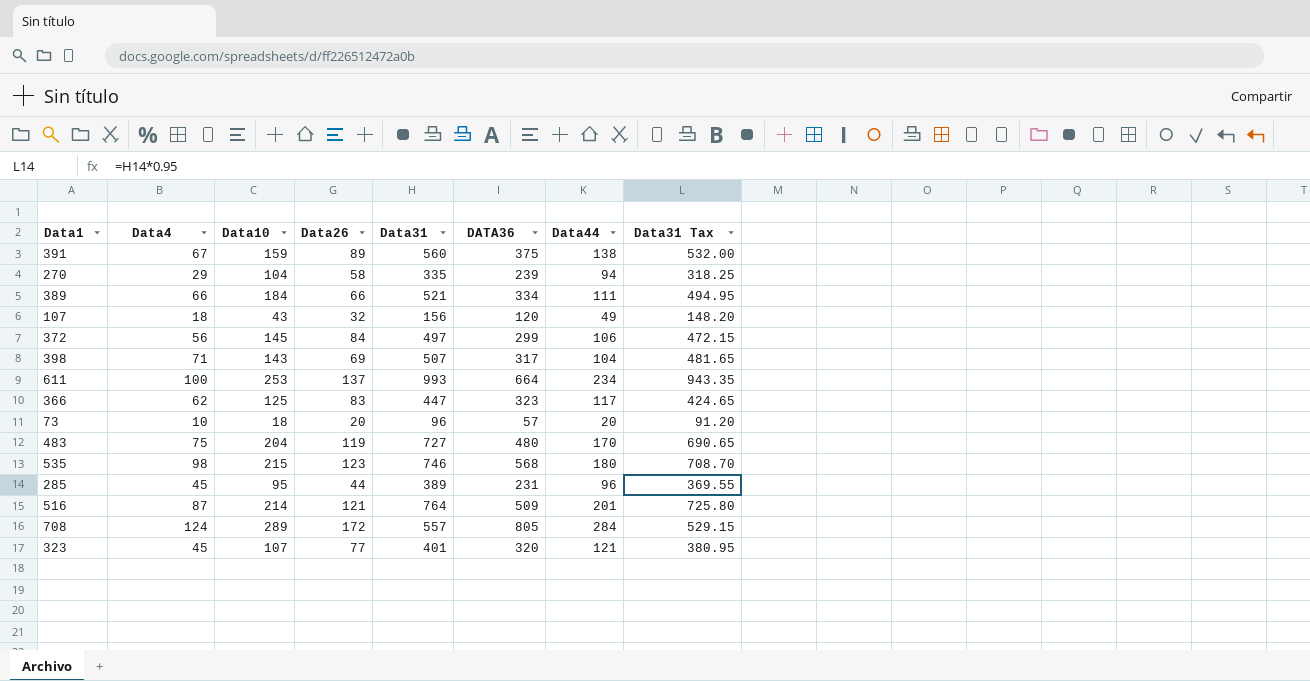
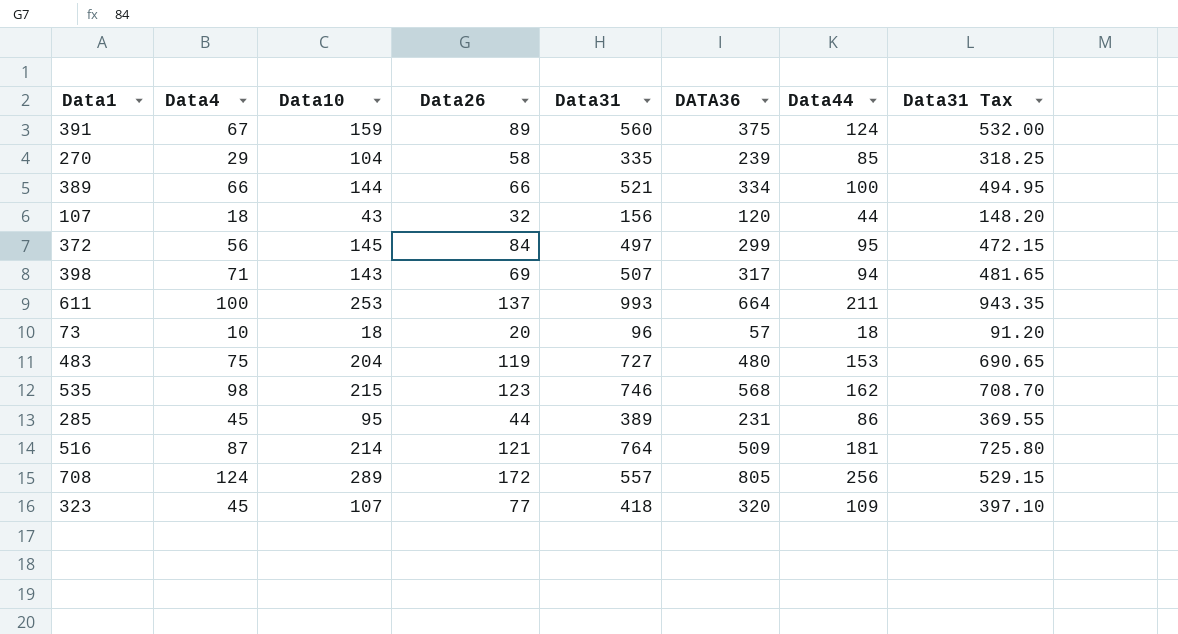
row 366: 62 | 125 | 83 | 447 | 323 | 117 | 424.65 -> none
391 | Data44: 138 -> 124
270 | Data44: 94 -> 85
389 | Data10: 184 -> 144
389 | Data44: 111 -> 100
107 | Data44: 49 -> 44
372 | Data44: 106 -> 95
398 | Data44: 104 -> 94
611 | Data44: 234 -> 211
73 | Data44: 20 -> 18
483 | Data44: 170 -> 153
535 | Data44: 180 -> 162
285 | Data44: 96 -> 86
516 | Data44: 201 -> 181
708 | Data44: 284 -> 256
323 | Data31: 401 -> 418
323 | Data44: 121 -> 109
323 | Data31 Tax: 380.95 -> 397.10

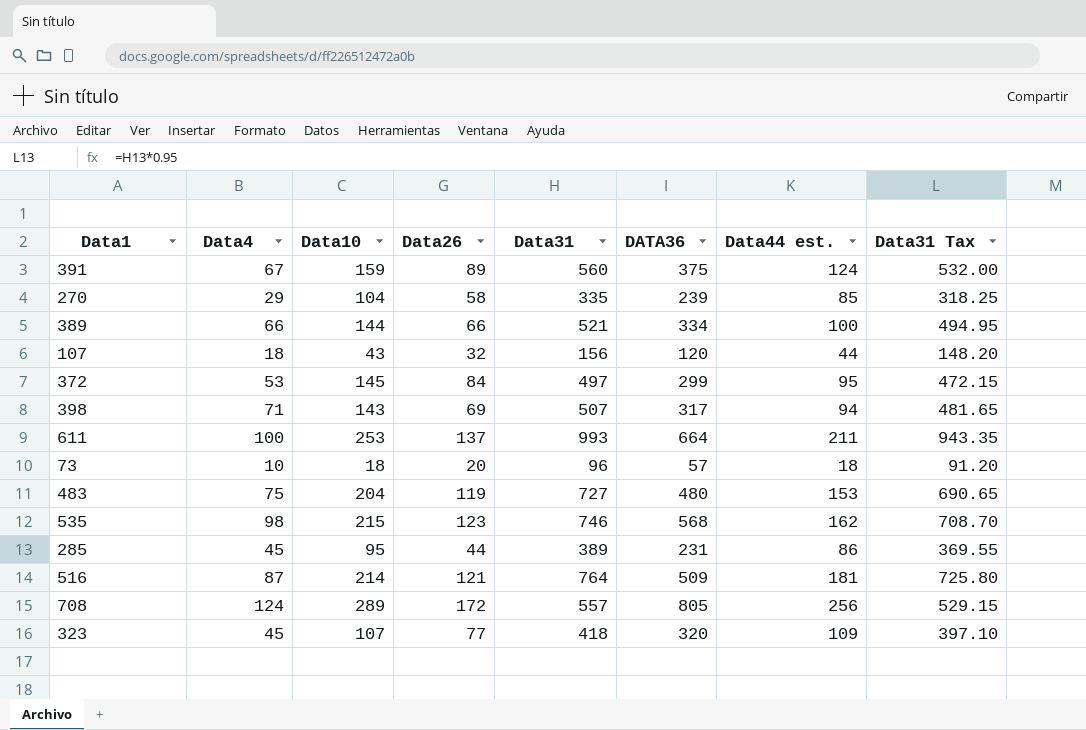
column name: Data44 -> Data44 est.
372 | Data4: 56 -> 53

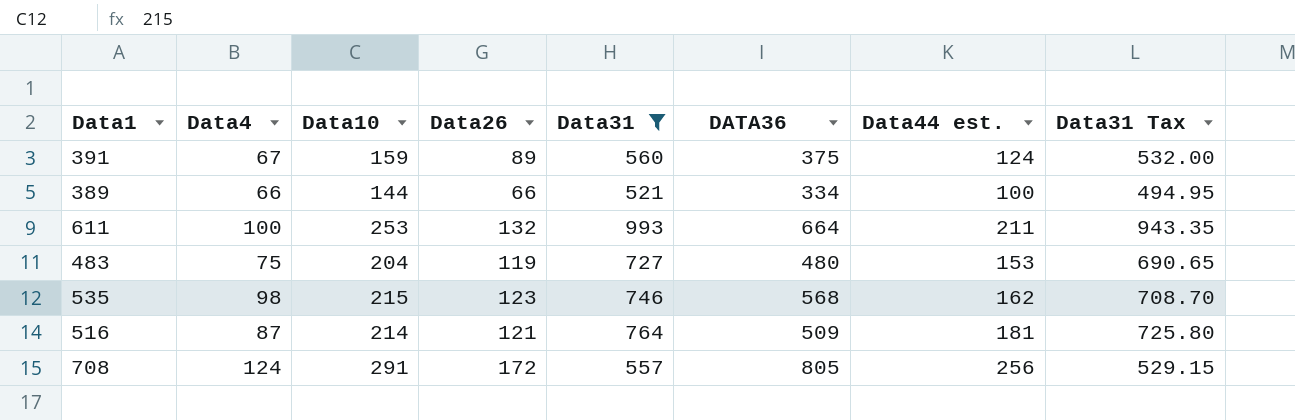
filter: none -> Data31 >= 521
611 | Data26: 137 -> 132
708 | Data10: 289 -> 291

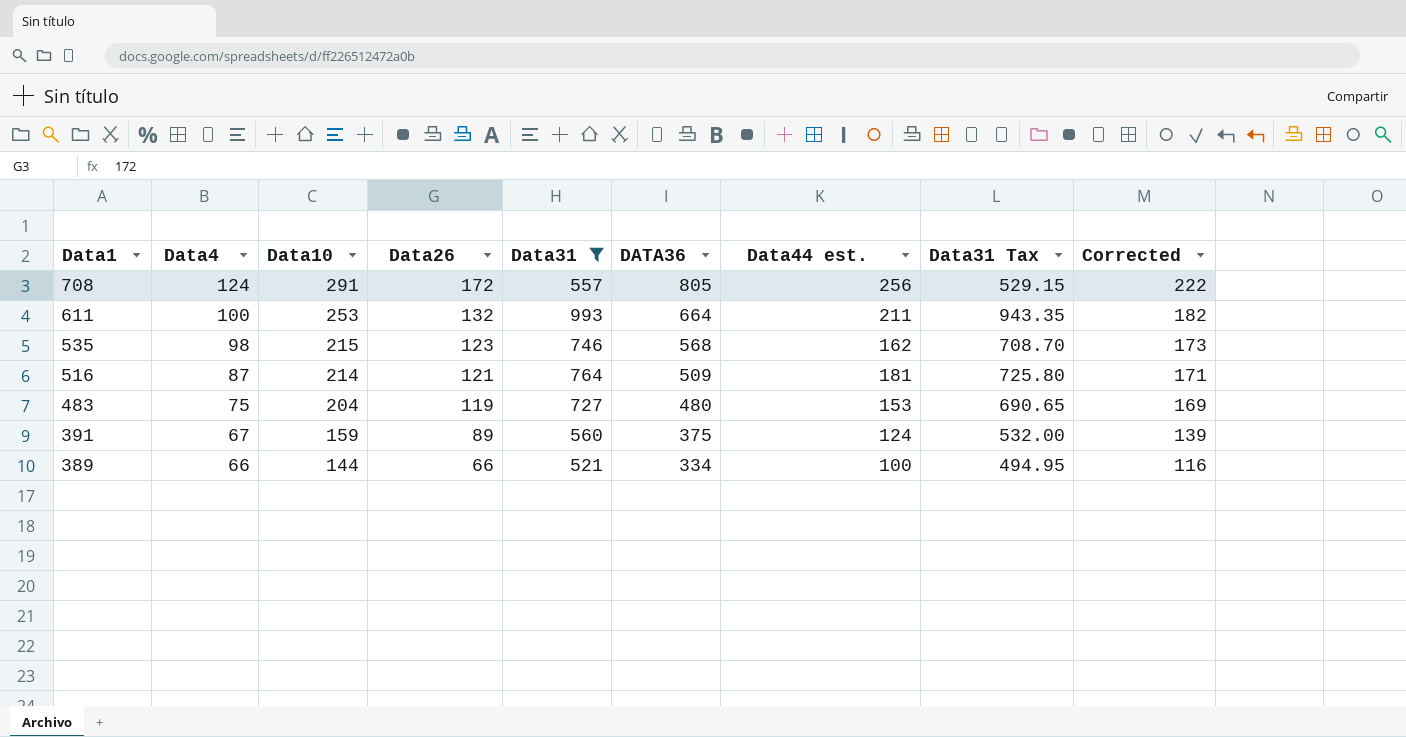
row order: none -> Data1 descending
column Corrected | formula: none -> [Data26] + 50

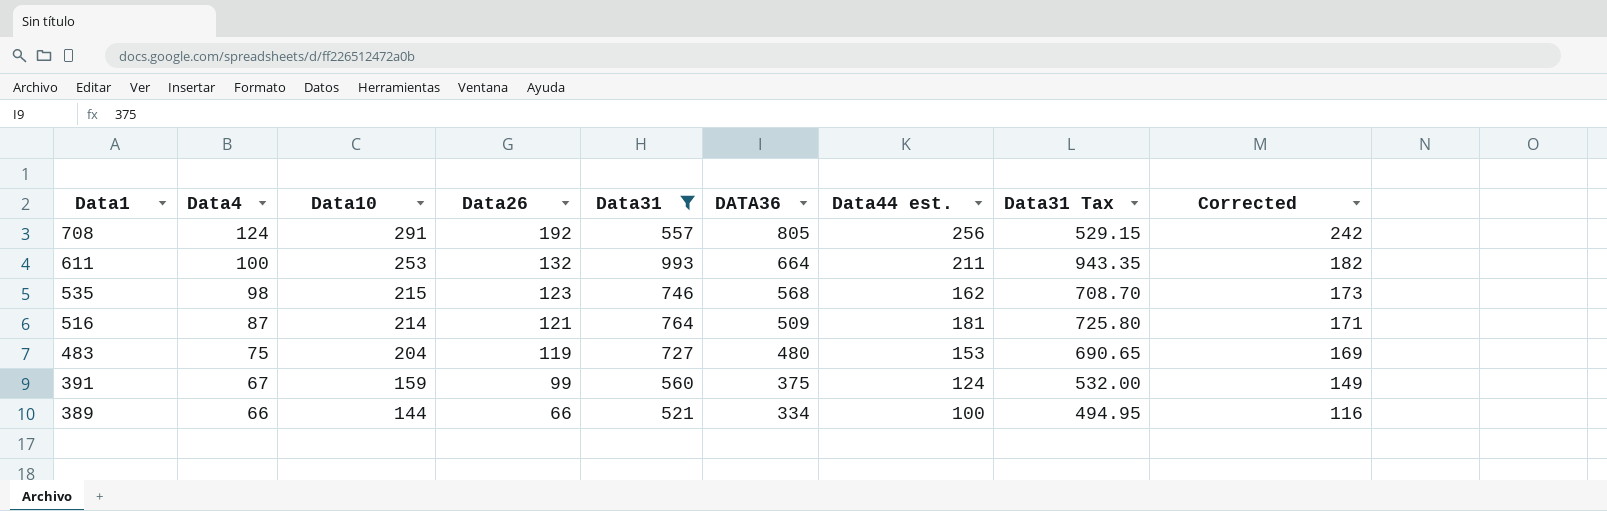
708 | Data26: 172 -> 192
708 | Corrected: 222 -> 242
391 | Data26: 89 -> 99
391 | Corrected: 139 -> 149

